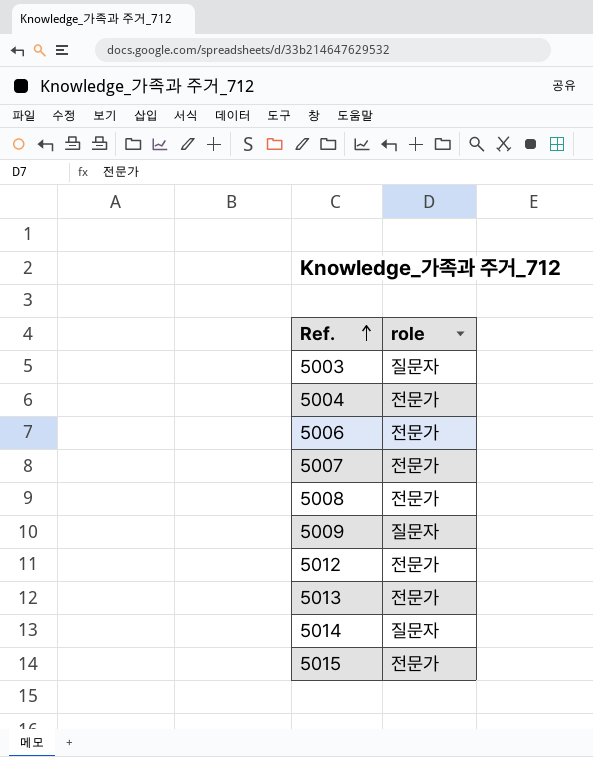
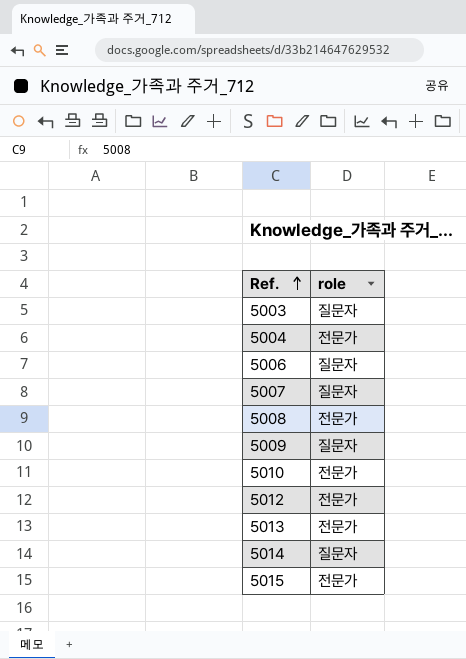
5006 | role: 전문가 -> 질문자
5007 | role: 전문가 -> 질문자
row 5010: none -> 전문가

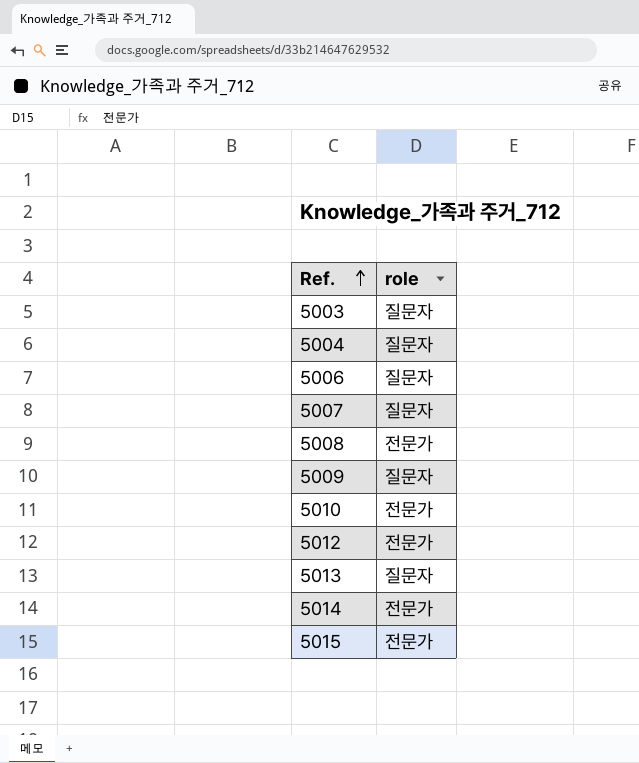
5004 | role: 전문가 -> 질문자
5013 | role: 전문가 -> 질문자
5014 | role: 질문자 -> 전문가

